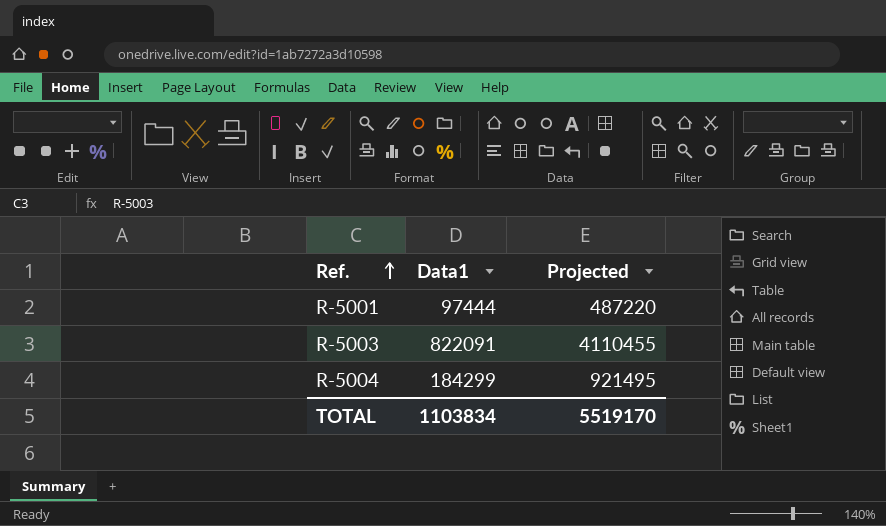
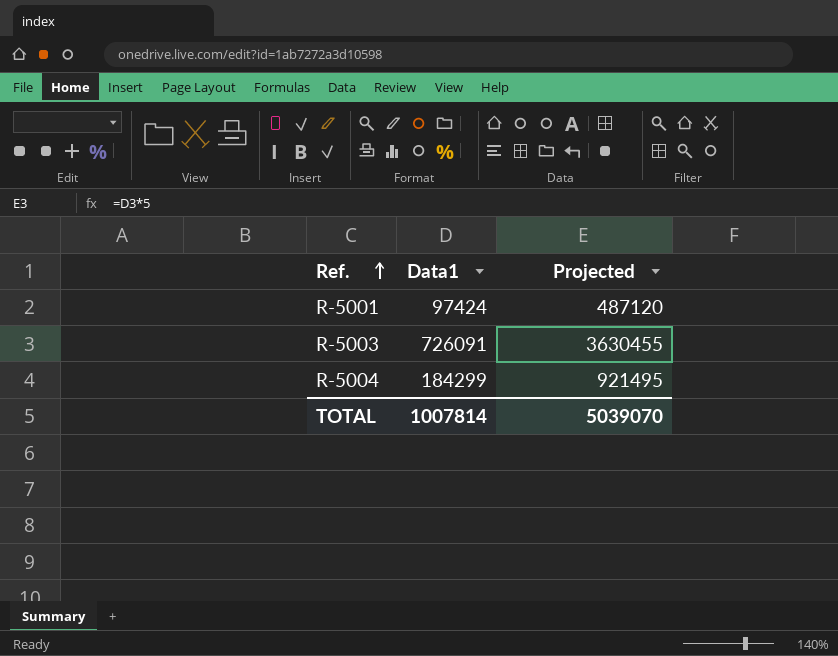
R-5001 | Data1: 97444 -> 97424
R-5001 | Projected: 487220 -> 487120
R-5003 | Data1: 822091 -> 726091
R-5003 | Projected: 4110455 -> 3630455
TOTAL | Data1: 1103834 -> 1007814
TOTAL | Projected: 5519170 -> 5039070

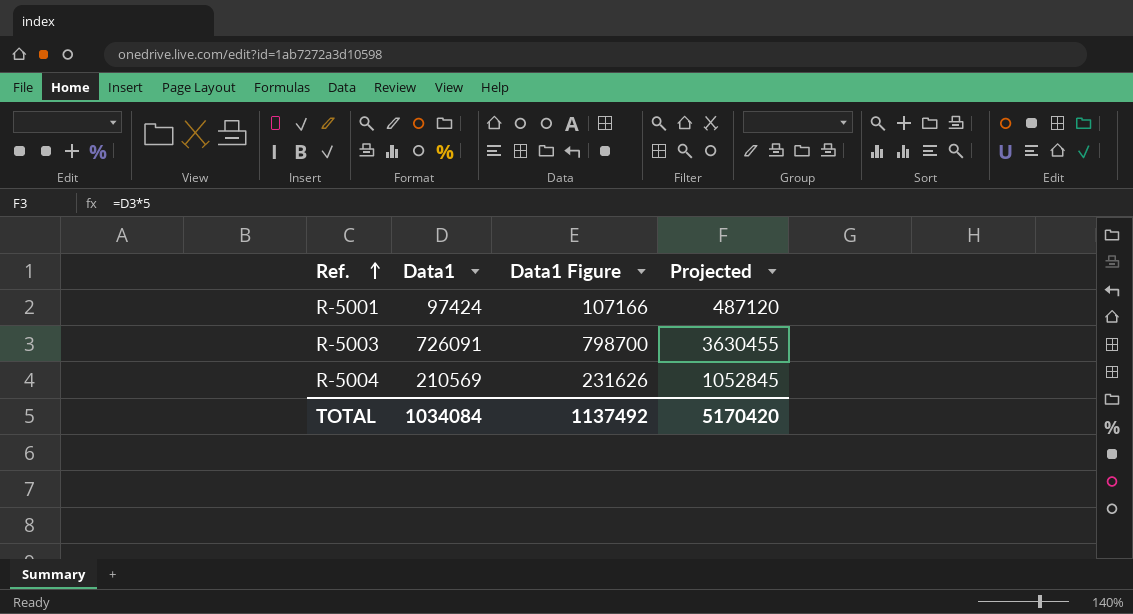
column Data1 Figure | formula: none -> [Data1] * 1.1
R-5004 | Data1: 184299 -> 210569
R-5004 | Projected: 921495 -> 1052845
TOTAL | Data1: 1007814 -> 1034084
TOTAL | Projected: 5039070 -> 5170420

